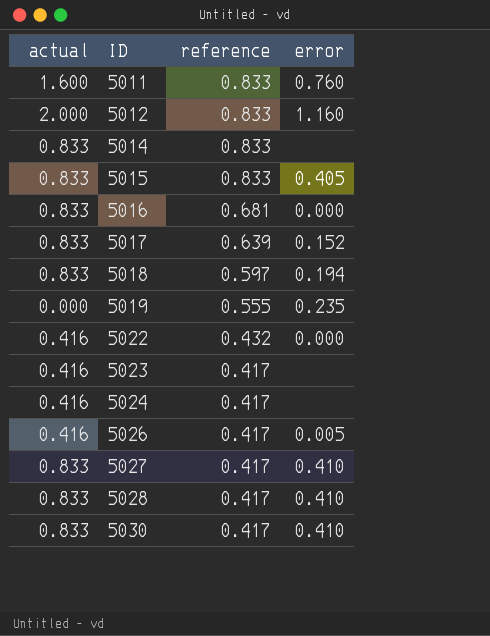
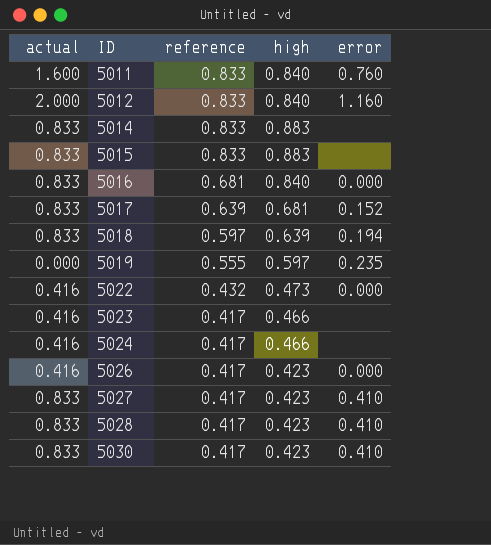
column high | position: none -> 4
5015 | error: 0.405 -> none
5026 | error: 0.005 -> 0.000

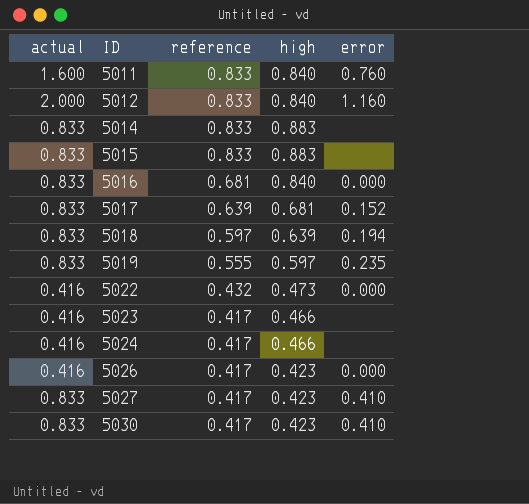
row 5028: 0.833 | 0.417 | 0.423 | 0.410 -> none
5019 | actual: 0.000 -> 0.833

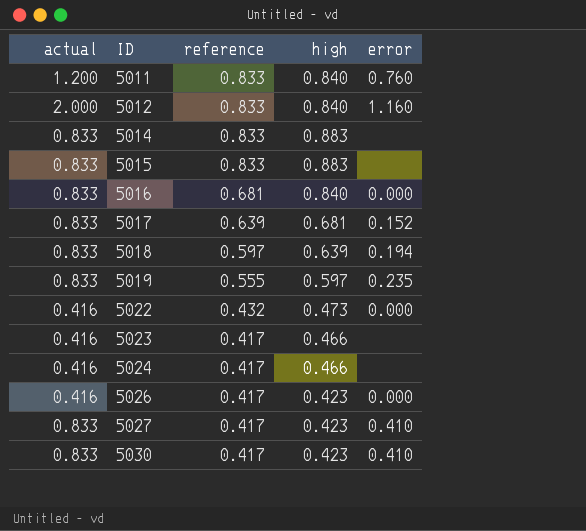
5011 | actual: 1.600 -> 1.200

